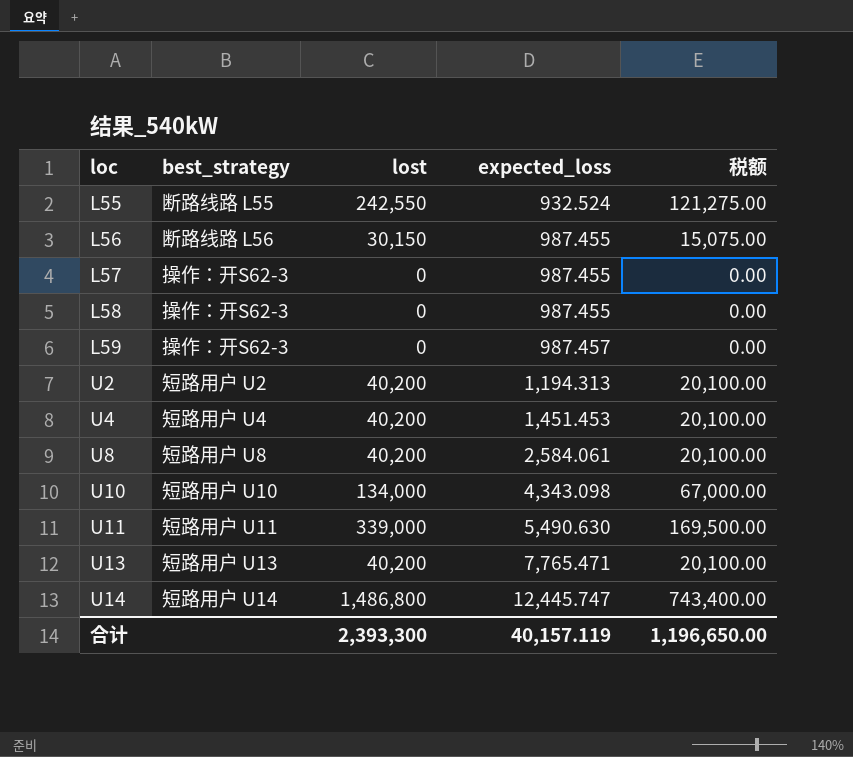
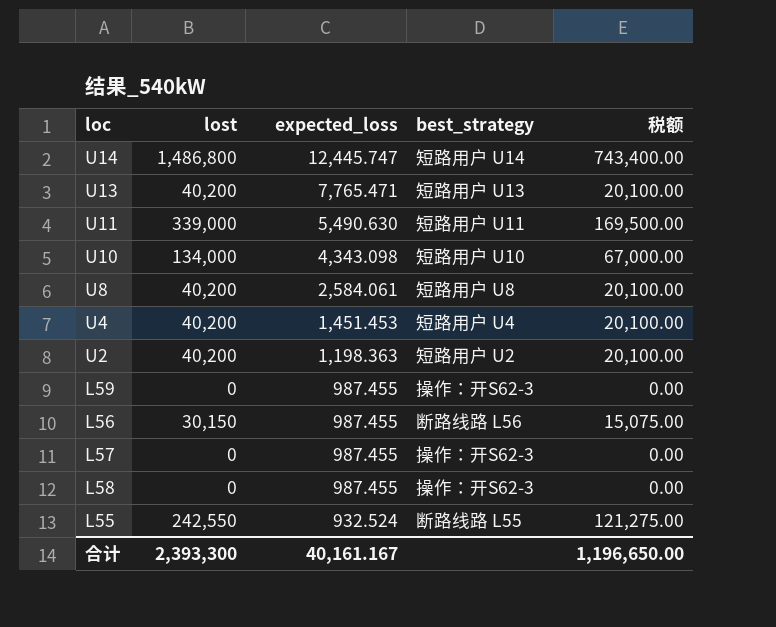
row order: loc ascending -> expected_loss descending
column best_strategy | position: 2 -> 4
U2 | expected_loss: 1,194.313 -> 1,198.363
L59 | expected_loss: 987.457 -> 987.455
合计 | expected_loss: 40,157.119 -> 40,161.167

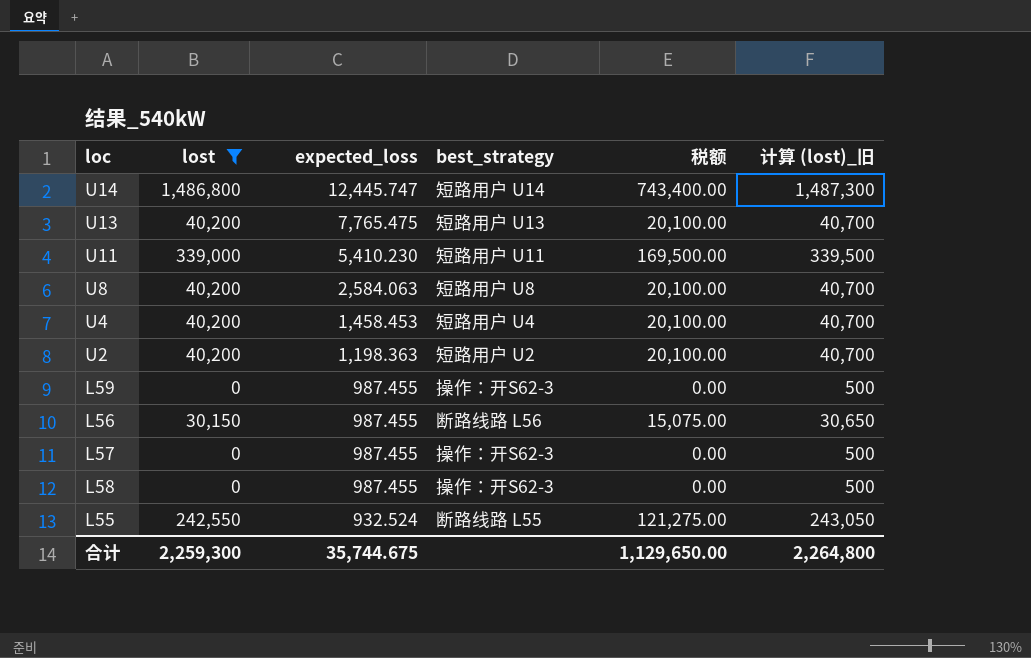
filter: none -> lost != 134,000
column 计算 (lost)_旧 | formula: none -> [lost] + 500
U13 | expected_loss: 7,765.471 -> 7,765.475
U11 | expected_loss: 5,490.630 -> 5,410.230
U8 | expected_loss: 2,584.061 -> 2,584.063
U4 | expected_loss: 1,451.453 -> 1,458.453
合计 | lost: 2,393,300 -> 2,259,300
合计 | expected_loss: 40,161.167 -> 35,744.675
合计 | 税额: 1,196,650.00 -> 1,129,650.00

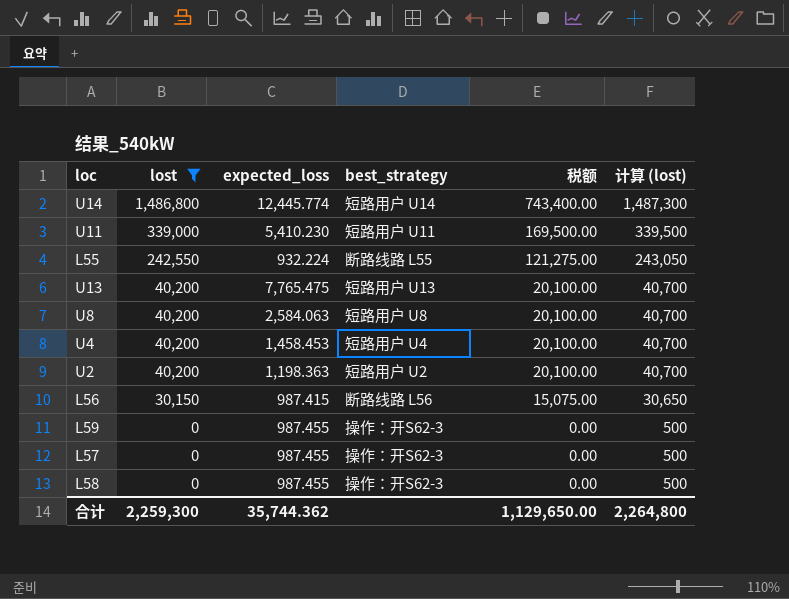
row order: expected_loss descending -> lost descending
column name: 计算 (lost)_旧 -> 计算 (lost)
U14 | expected_loss: 12,445.747 -> 12,445.774
L55 | expected_loss: 932.524 -> 932.224
L56 | expected_loss: 987.455 -> 987.415
合计 | expected_loss: 35,744.675 -> 35,744.362

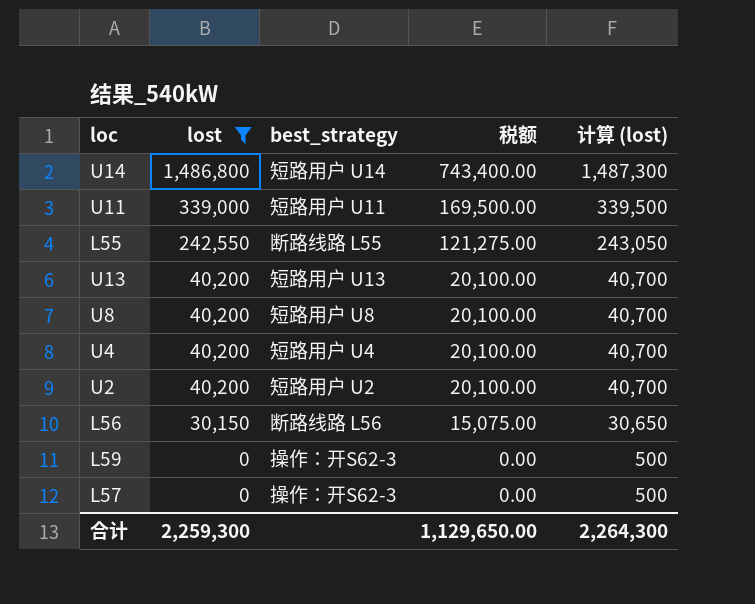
column expected_loss | position: 3 -> none
row L58: 0 | 987.455 | 操作：开S62-3 | 0.00 | 500 -> none
合计 | 计算 (lost): 2,264,800 -> 2,264,300

